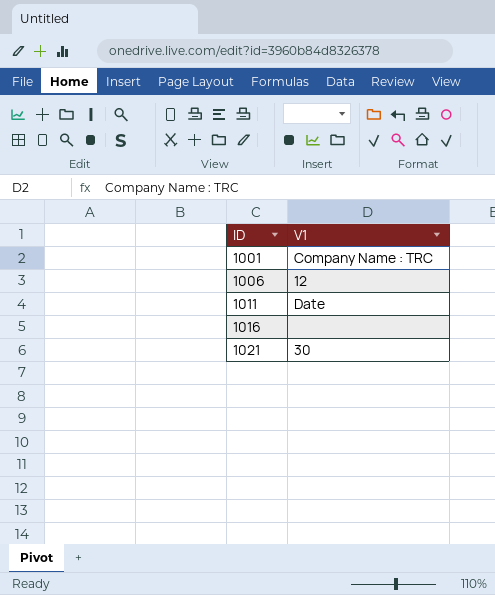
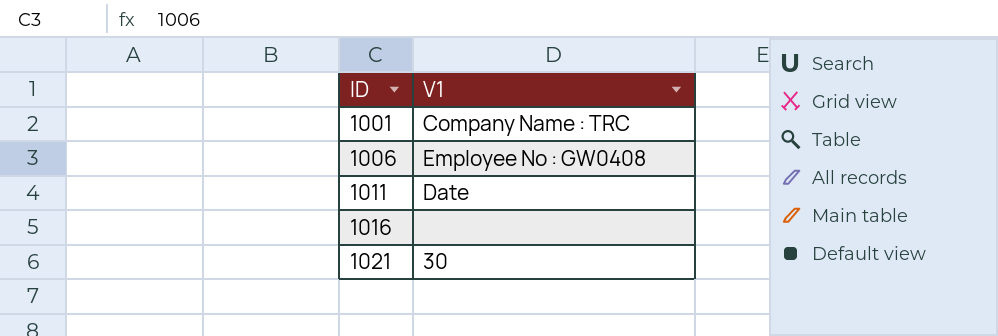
1006 | V1: 12 -> Employee No : GW0408

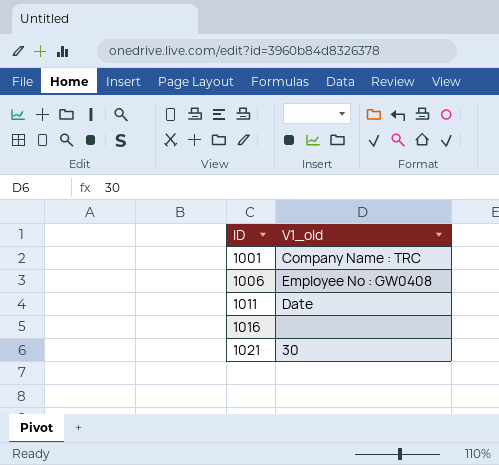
column name: V1 -> V1_old

